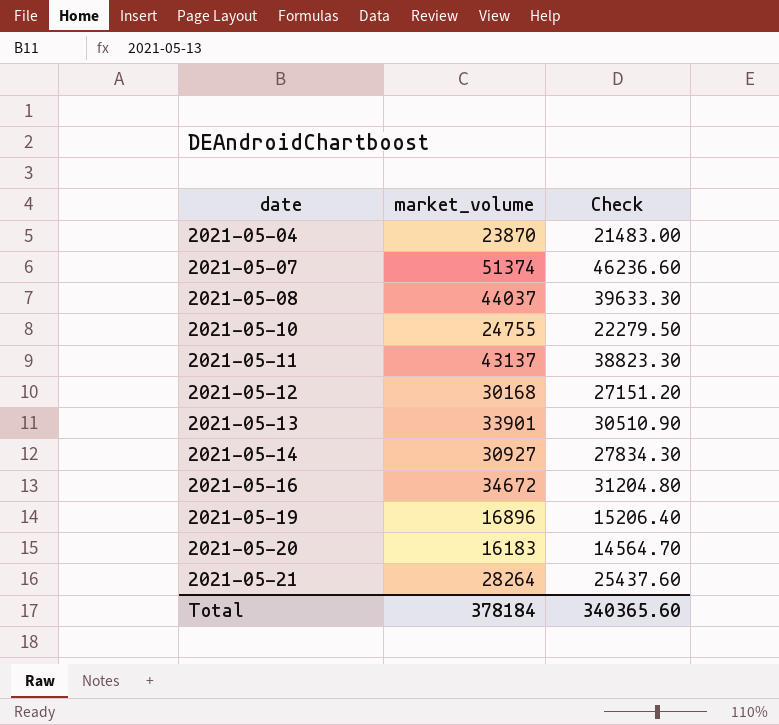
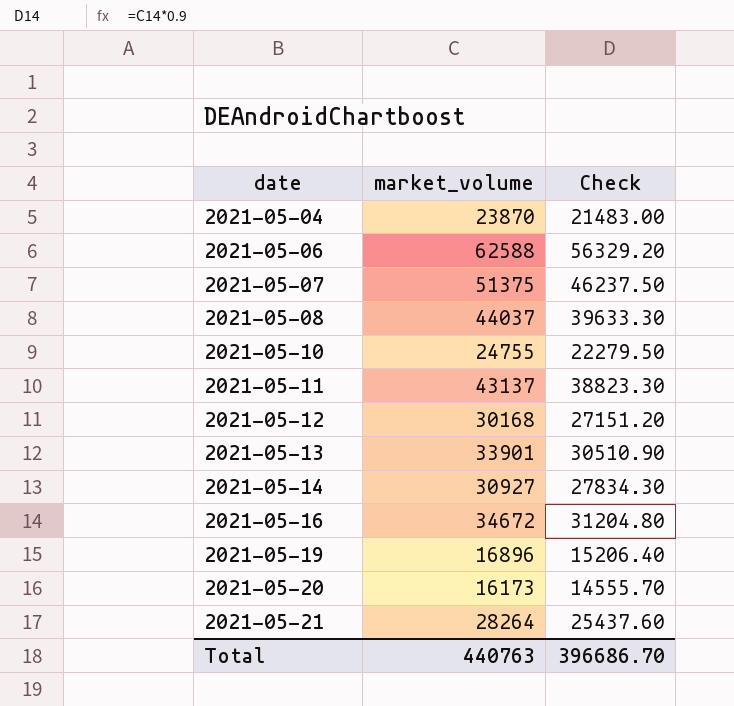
row 2021-05-06: none -> 62588 | 56329.20
2021-05-07 | market_volume: 51374 -> 51375
2021-05-07 | Check: 46236.60 -> 46237.50
2021-05-20 | market_volume: 16183 -> 16173
2021-05-20 | Check: 14564.70 -> 14555.70
Total | market_volume: 378184 -> 440763
Total | Check: 340365.60 -> 396686.70

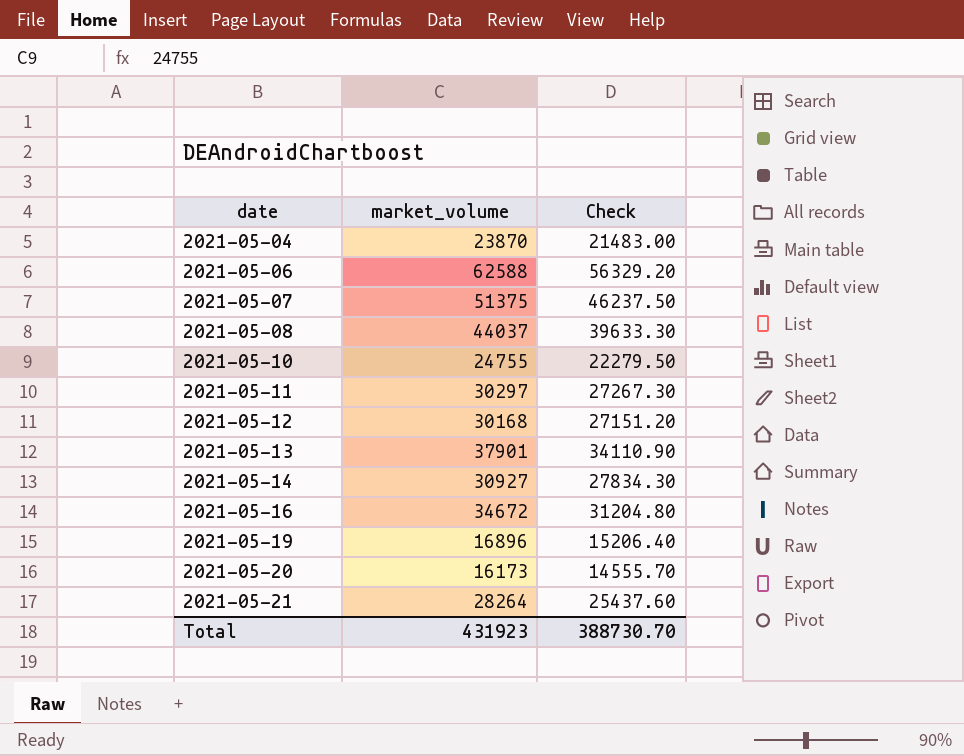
2021-05-11 | market_volume: 43137 -> 30297
2021-05-11 | Check: 38823.30 -> 27267.30
2021-05-13 | market_volume: 33901 -> 37901
2021-05-13 | Check: 30510.90 -> 34110.90
Total | market_volume: 440763 -> 431923
Total | Check: 396686.70 -> 388730.70

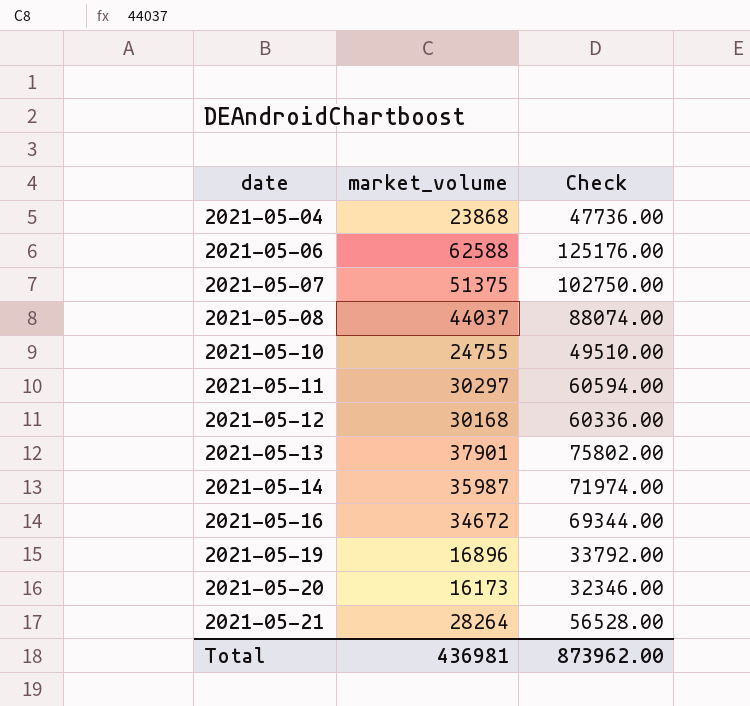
column Check | formula: [market_volume] * 0.9 -> [market_volume] * 2
2021-05-04 | market_volume: 23870 -> 23868
2021-05-14 | market_volume: 30927 -> 35987
Total | market_volume: 431923 -> 436981
Total | Check: 388730.70 -> 873962.00

